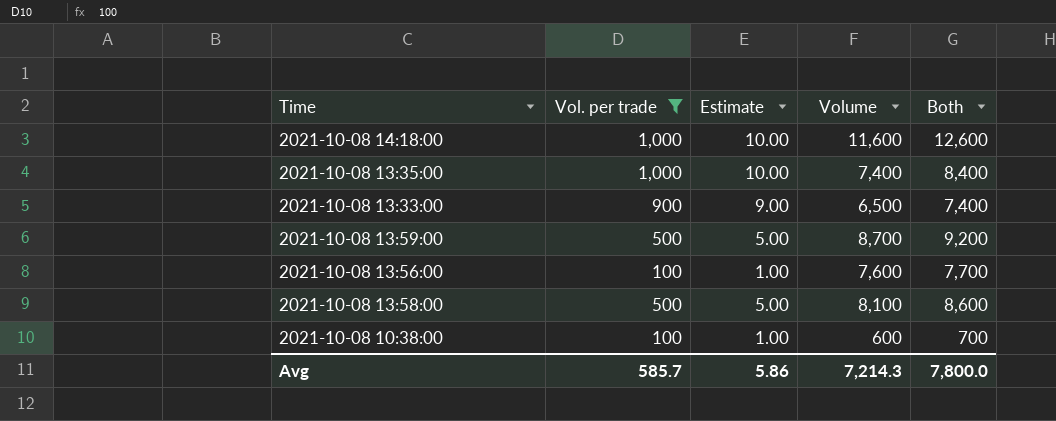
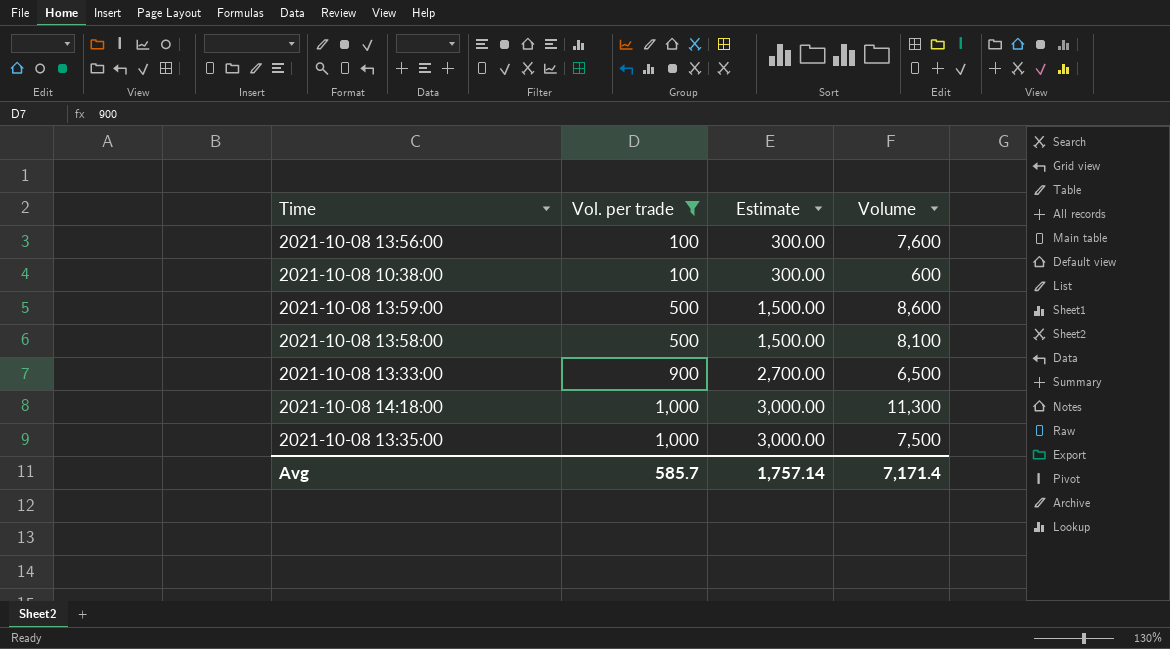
row order: none -> Vol. per trade ascending
column Both | formula: [Vol. per trade] + [Volume] -> none
column Estimate | formula: [Vol. per trade] * 0.01 -> [Vol. per trade] * 3
2021-10-08 13:59:00 | Volume: 8,700 -> 8,600
2021-10-08 14:18:00 | Volume: 11,600 -> 11,300
2021-10-08 13:35:00 | Volume: 7,400 -> 7,500
Avg | Estimate: 5.86 -> 1,757.14
Avg | Volume: 7,214.3 -> 7,171.4

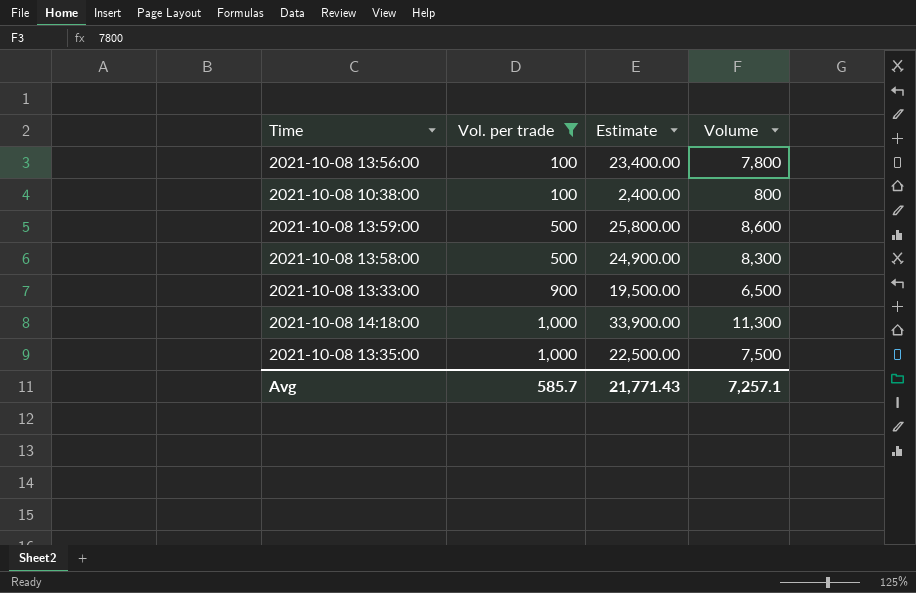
column Estimate | formula: [Vol. per trade] * 3 -> [Volume] * 3
2021-10-08 13:56:00 | Volume: 7,600 -> 7,800
2021-10-08 10:38:00 | Volume: 600 -> 800
2021-10-08 13:58:00 | Volume: 8,100 -> 8,300
Avg | Estimate: 1,757.14 -> 21,771.43
Avg | Volume: 7,171.4 -> 7,257.1

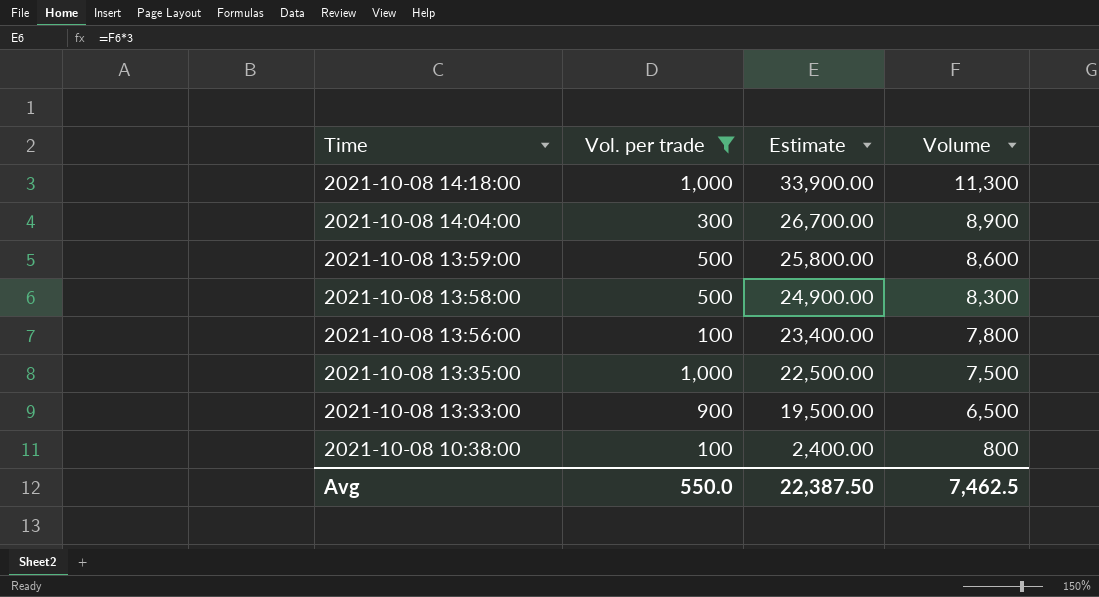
row order: Vol. per trade ascending -> Time descending
row 2021-10-08 14:04:00: none -> 300 | 26,700.00 | 8,900
Avg | Vol. per trade: 585.7 -> 550.0
Avg | Estimate: 21,771.43 -> 22,387.50
Avg | Volume: 7,257.1 -> 7,462.5

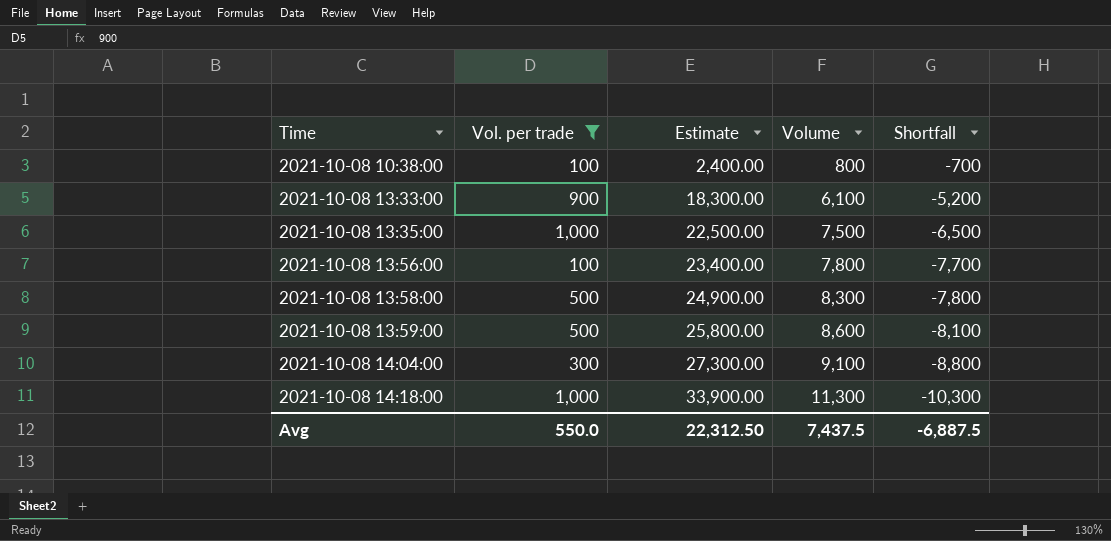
row order: Time descending -> Time ascending
column Shortfall | formula: none -> [Vol. per trade] - [Volume]
2021-10-08 13:33:00 | Estimate: 19,500.00 -> 18,300.00
2021-10-08 13:33:00 | Volume: 6,500 -> 6,100
2021-10-08 14:04:00 | Estimate: 26,700.00 -> 27,300.00
2021-10-08 14:04:00 | Volume: 8,900 -> 9,100
Avg | Estimate: 22,387.50 -> 22,312.50
Avg | Volume: 7,462.5 -> 7,437.5

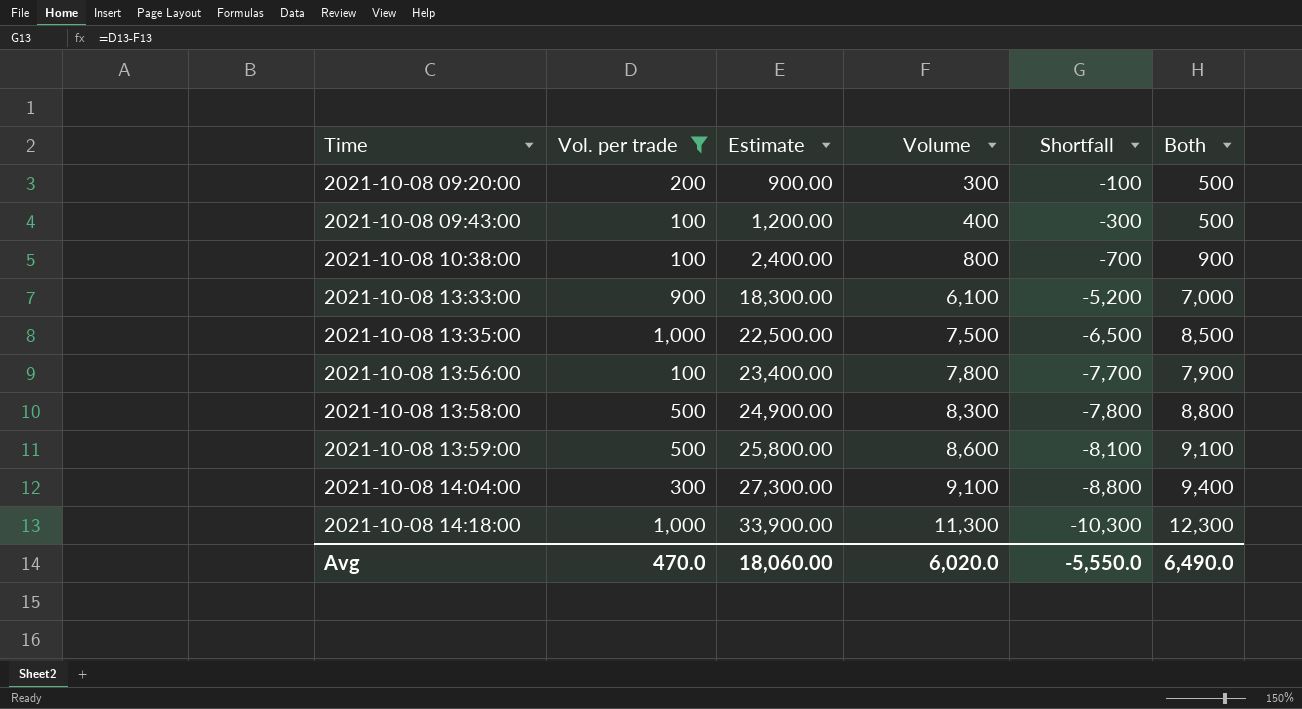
column Both | formula: none -> [Vol. per trade] + [Volume]
row 2021-10-08 09:20:00: none -> 200 | 900.00 | 300 | -100 | 500
row 2021-10-08 09:43:00: none -> 100 | 1,200.00 | 400 | -300 | 500
Avg | Vol. per trade: 550.0 -> 470.0
Avg | Estimate: 22,312.50 -> 18,060.00
Avg | Volume: 7,437.5 -> 6,020.0
Avg | Shortfall: -6,887.5 -> -5,550.0

